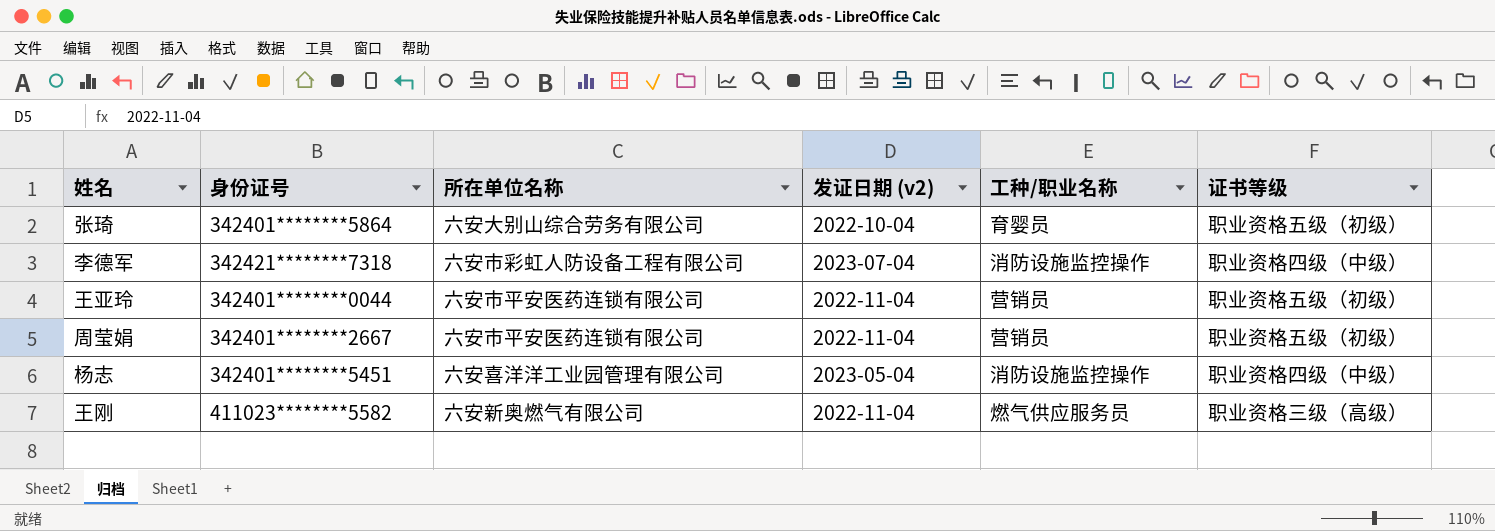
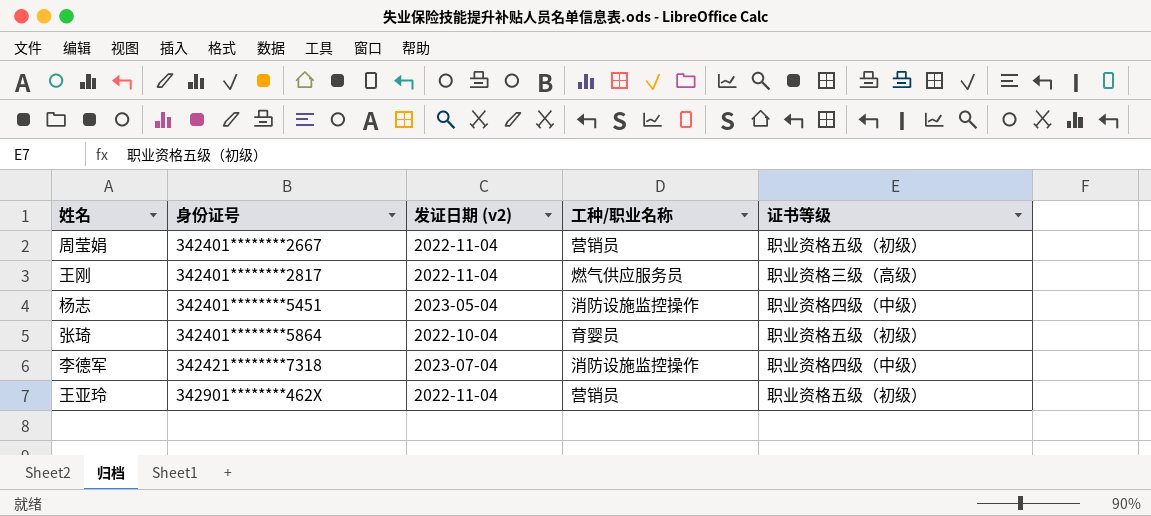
row order: none -> 身份证号 ascending
column 所在单位名称 | position: 3 -> none
王刚 | 身份证号: 411023********5582 -> 342401********2817
王亚玲 | 身份证号: 342401********0044 -> 342901********462X

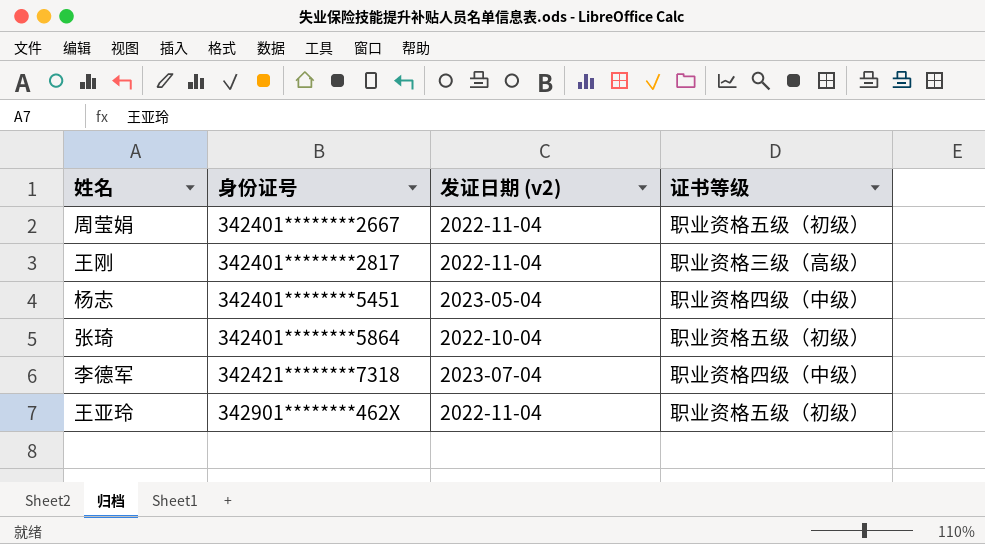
column 工种/职业名称 | position: 4 -> none

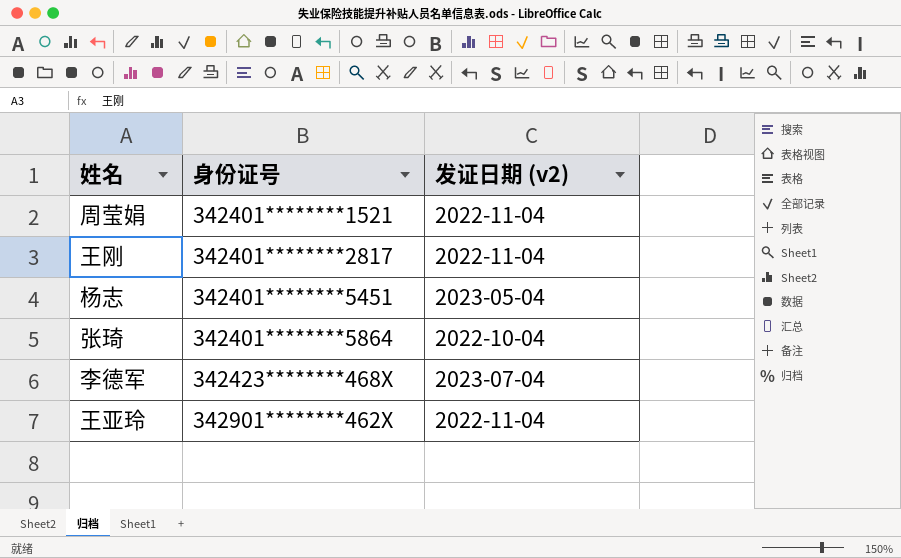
column 证书等级 | position: 4 -> none
周莹娟 | 身份证号: 342401********2667 -> 342401********1521
李德军 | 身份证号: 342421********7318 -> 342423********468X

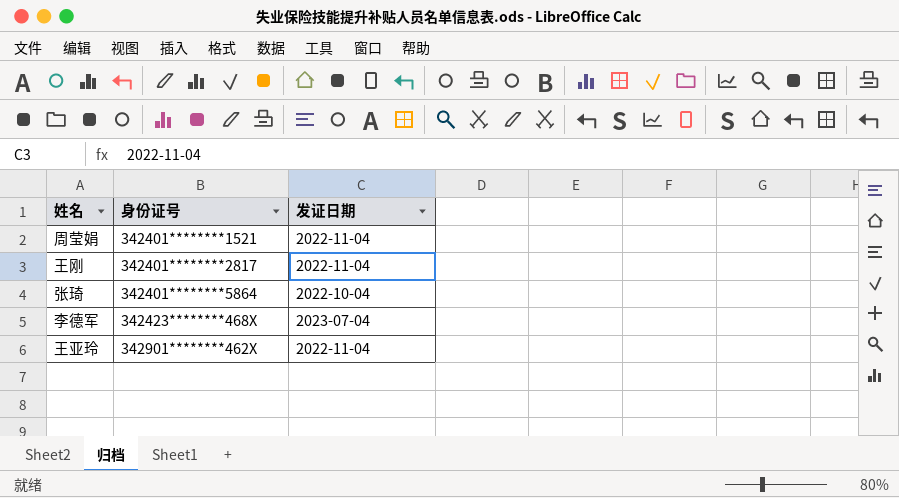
column name: 发证日期 (v2) -> 发证日期
row 杨志: 342401********5451 | 2023-05-04 -> none

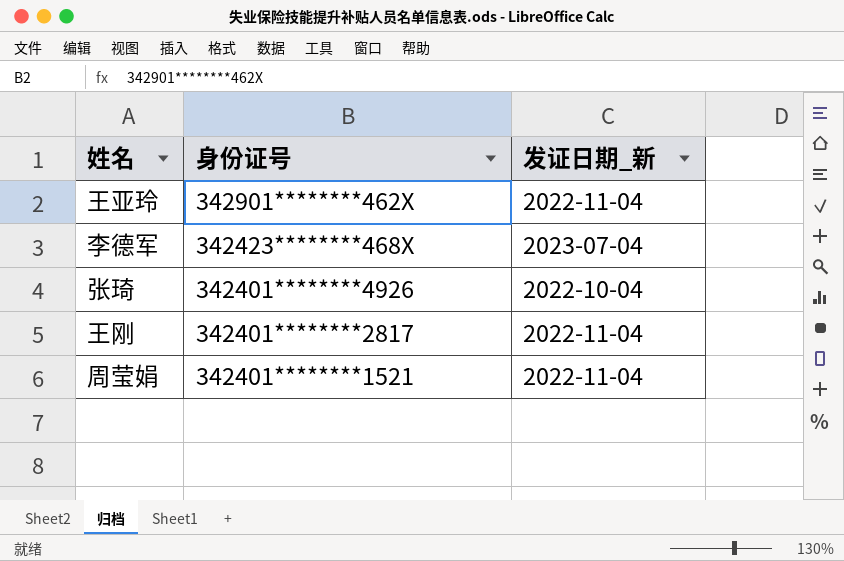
row order: 身份证号 ascending -> 身份证号 descending
column name: 发证日期 -> 发证日期_新
张琦 | 身份证号: 342401********5864 -> 342401********4926

